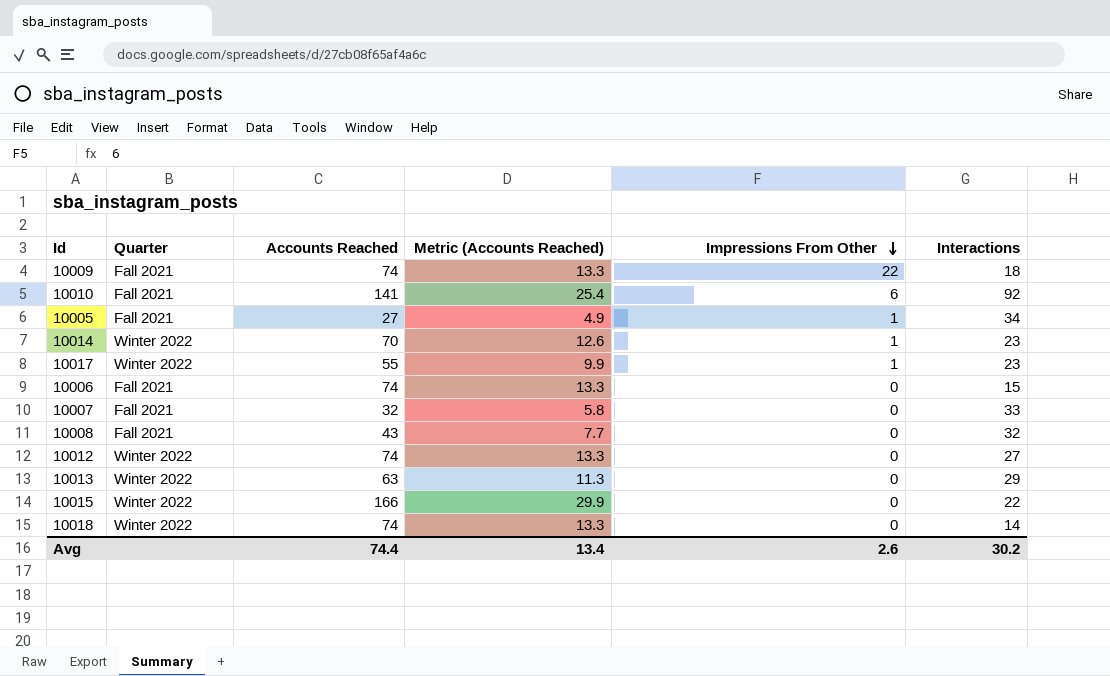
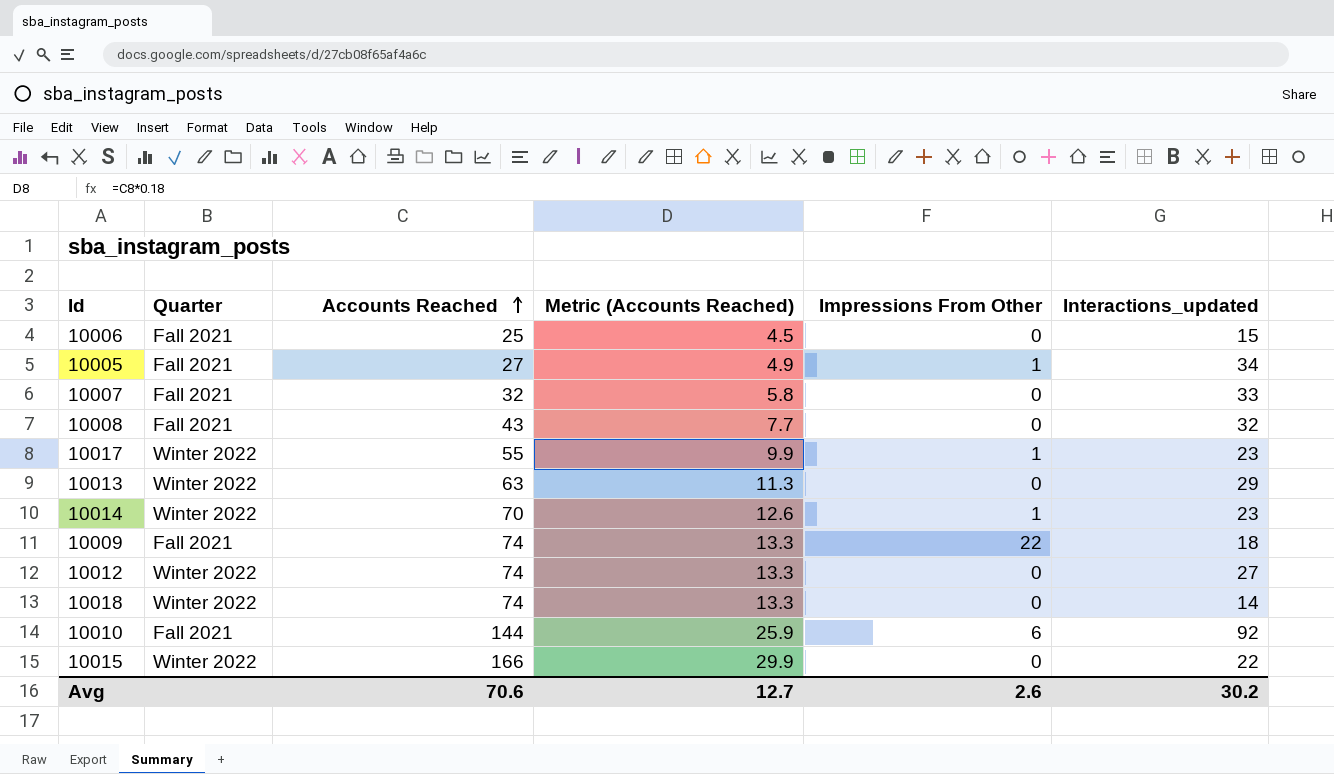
row order: Impressions From Other descending -> Accounts Reached ascending
column name: Interactions -> Interactions_updated
10006 | Accounts Reached: 74 -> 25
10006 | Metric (Accounts Reached): 13.3 -> 4.5
10010 | Accounts Reached: 141 -> 144
10010 | Metric (Accounts Reached): 25.4 -> 25.9
Avg | Accounts Reached: 74.4 -> 70.6
Avg | Metric (Accounts Reached): 13.4 -> 12.7

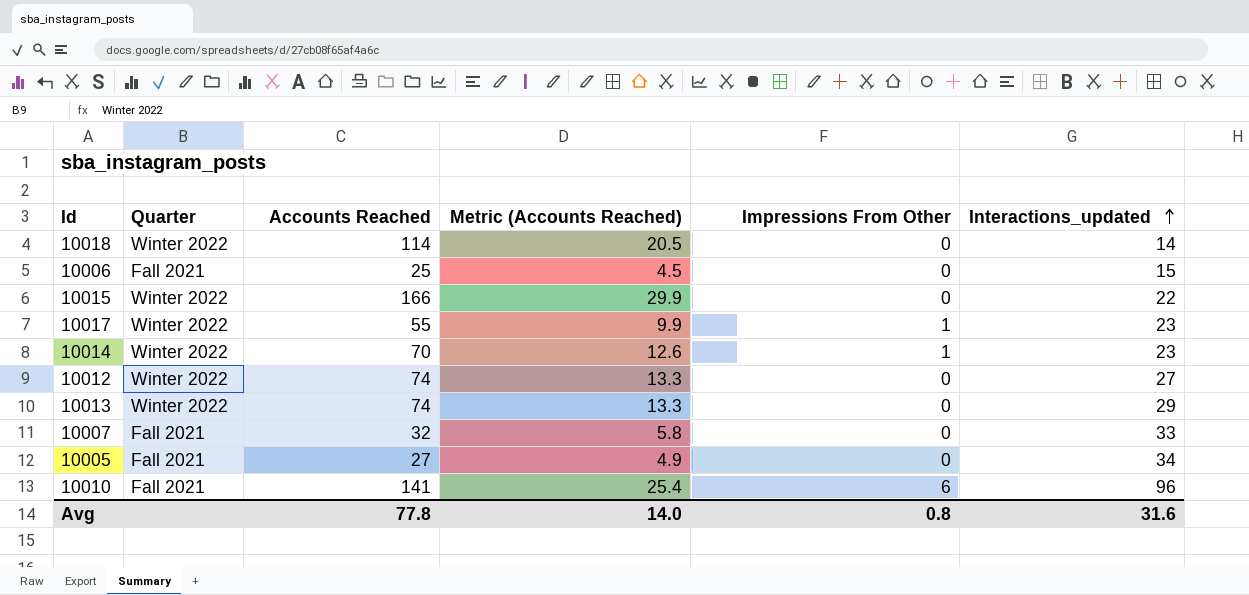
row order: Accounts Reached ascending -> Interactions_updated ascending
row 10008: Fall 2021 | 43 | 7.7 | 0 | 32 -> none
row 10009: Fall 2021 | 74 | 13.3 | 22 | 18 -> none
10018 | Accounts Reached: 74 -> 114
10018 | Metric (Accounts Reached): 13.3 -> 20.5
10013 | Accounts Reached: 63 -> 74
10013 | Metric (Accounts Reached): 11.3 -> 13.3
10005 | Impressions From Other: 1 -> 0
10010 | Accounts Reached: 144 -> 141
10010 | Metric (Accounts Reached): 25.9 -> 25.4
10010 | Interactions_updated: 92 -> 96
Avg | Accounts Reached: 70.6 -> 77.8
Avg | Metric (Accounts Reached): 12.7 -> 14.0
Avg | Impressions From Other: 2.6 -> 0.8
Avg | Interactions_updated: 30.2 -> 31.6

